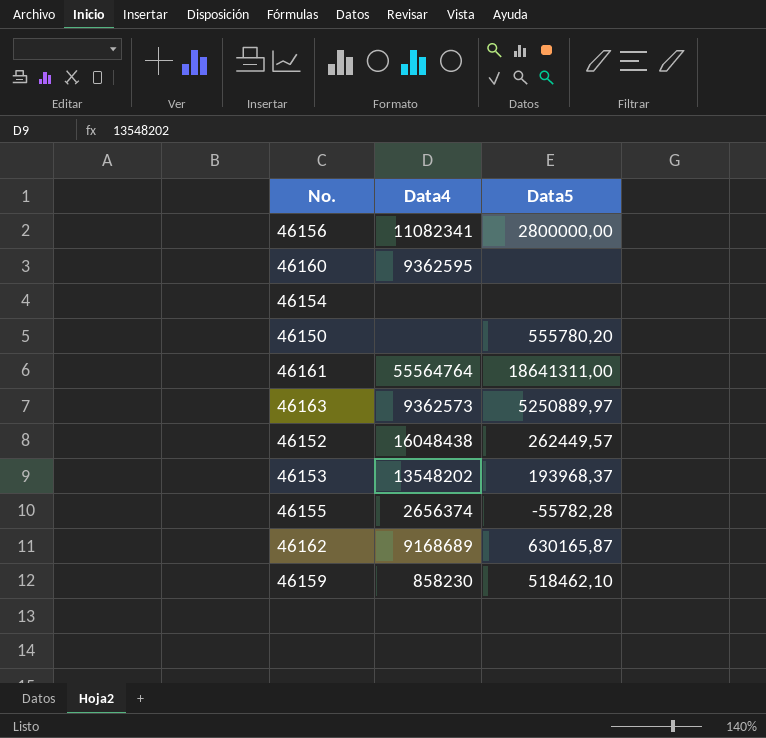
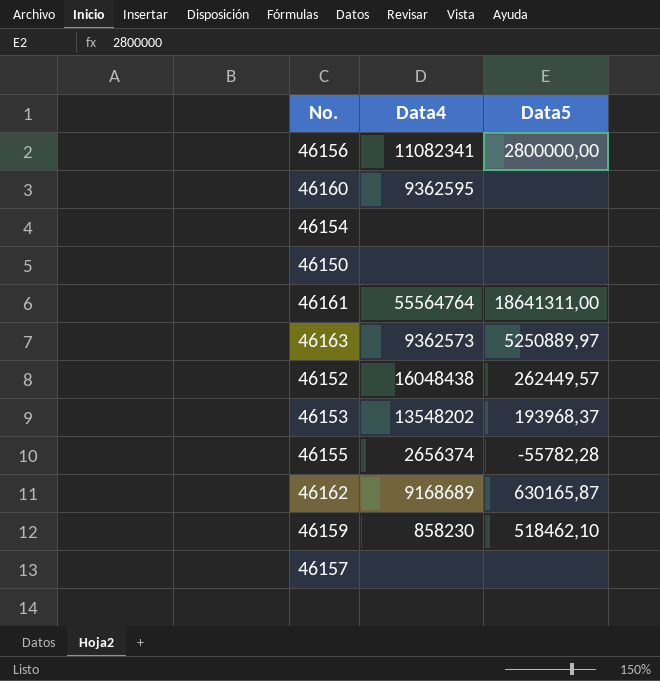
46150 | Data5: 555780,20 -> none
row 46157: none -> none | none

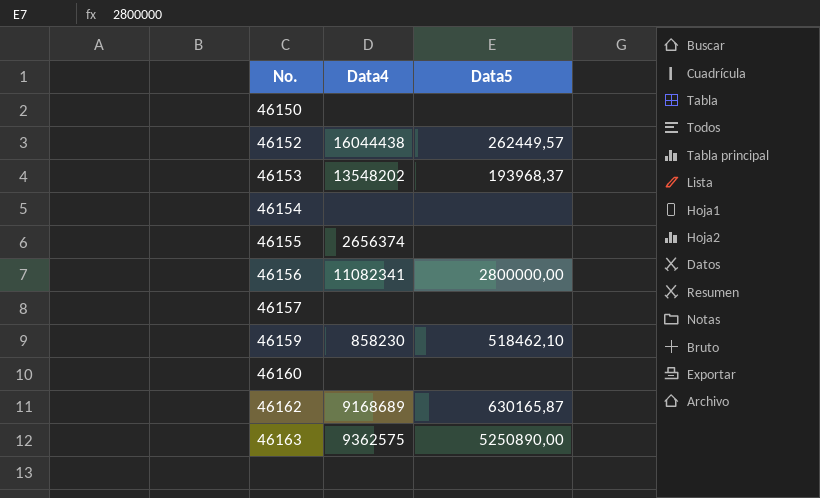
row order: none -> No. ascending
row 46161: 55564764 | 18641311,00 -> none
46152 | Data4: 16048438 -> 16044438
46155 | Data5: -55782,28 -> none
46160 | Data4: 9362595 -> none
46163 | Data4: 9362573 -> 9362575
46163 | Data5: 5250889,97 -> 5250890,00

